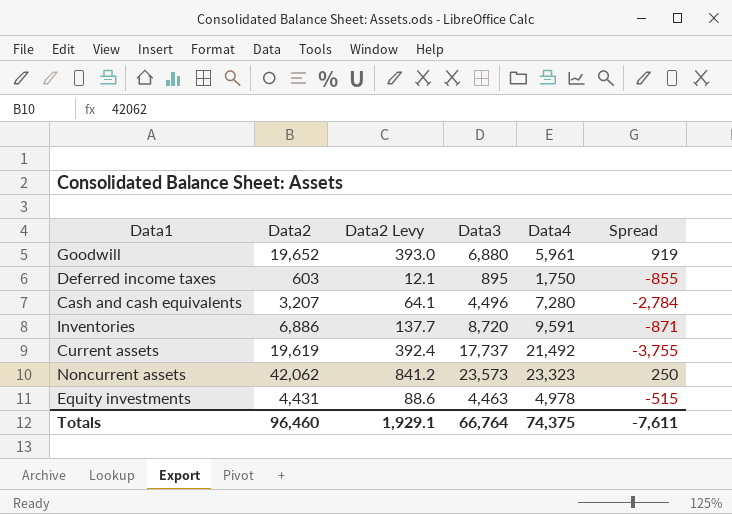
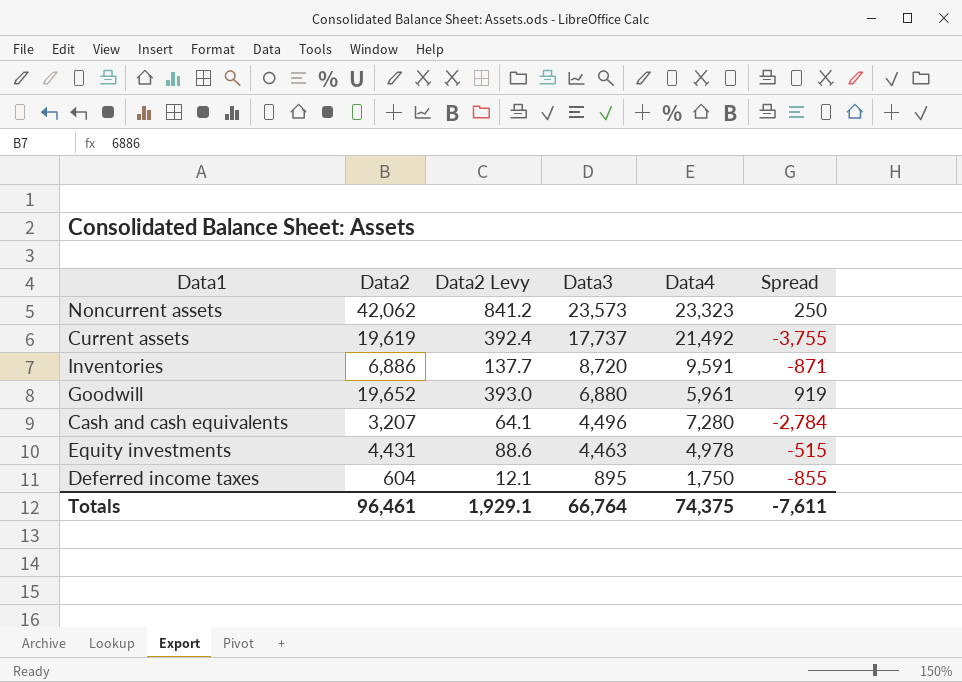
row order: none -> Data3 descending
Deferred income taxes | Data2: 603 -> 604
Totals | Data2: 96,460 -> 96,461

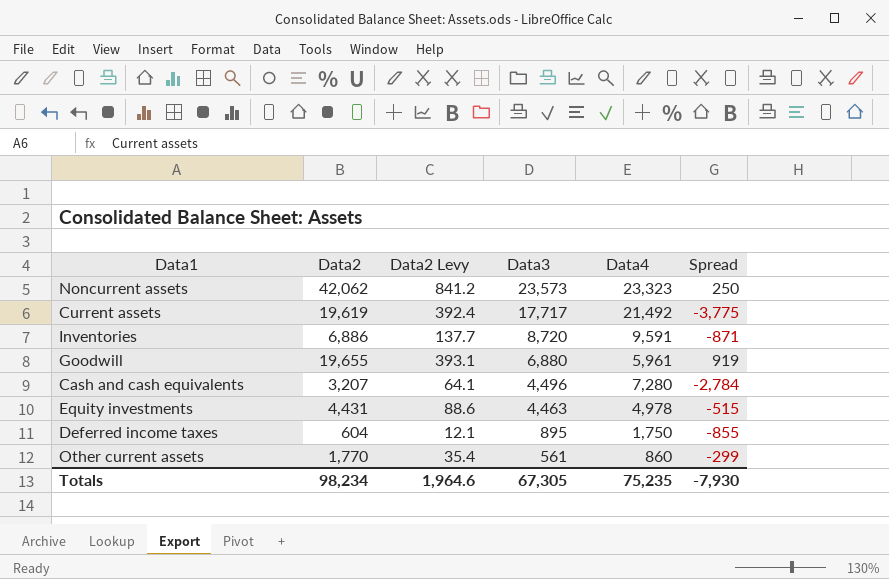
Current assets | Data3: 17,737 -> 17,717
Current assets | Spread: -3,755 -> -3,775
Goodwill | Data2: 19,652 -> 19,655
Goodwill | Data2 Levy: 393.0 -> 393.1
row Other current assets: none -> 1,770 | 35.4 | 561 | 860 | -299
Totals | Data2: 96,461 -> 98,234
Totals | Data2 Levy: 1,929.1 -> 1,964.6
Totals | Data3: 66,764 -> 67,305
Totals | Data4: 74,375 -> 75,235
Totals | Spread: -7,611 -> -7,930

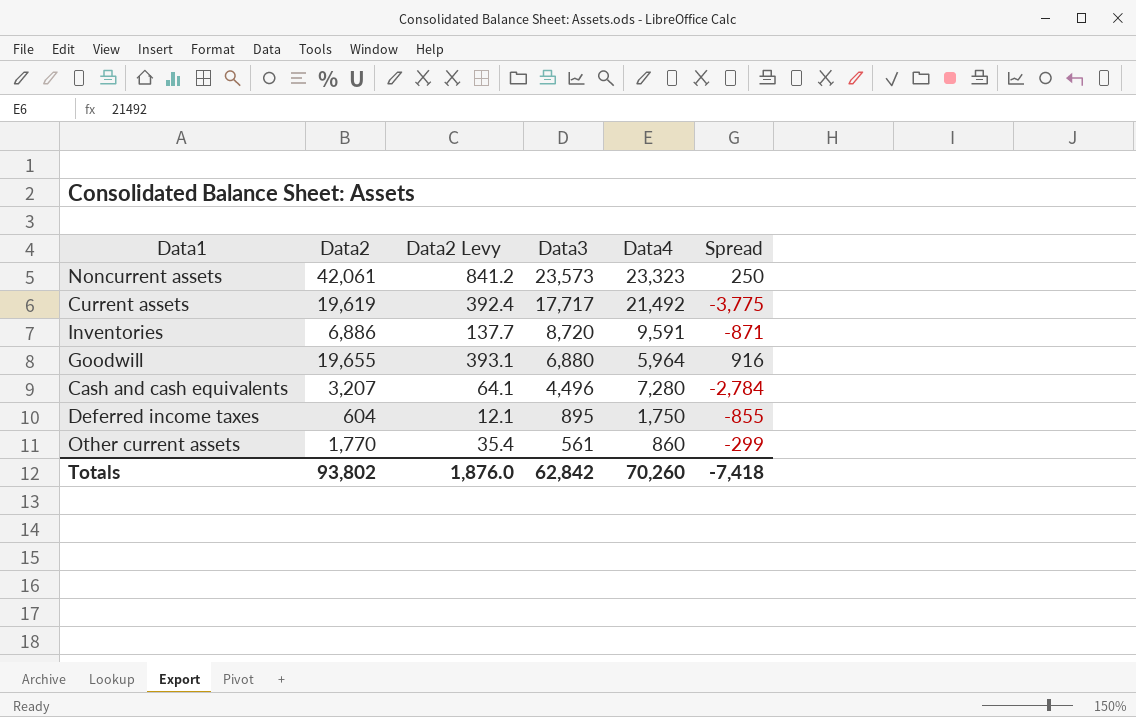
row Equity investments: 4,431 | 88.6 | 4,463 | 4,978 | -515 -> none
Noncurrent assets | Data2: 42,062 -> 42,061
Goodwill | Data4: 5,961 -> 5,964
Goodwill | Spread: 919 -> 916
Totals | Data2: 98,234 -> 93,802
Totals | Data2 Levy: 1,964.6 -> 1,876.0
Totals | Data3: 67,305 -> 62,842
Totals | Data4: 75,235 -> 70,260
Totals | Spread: -7,930 -> -7,418

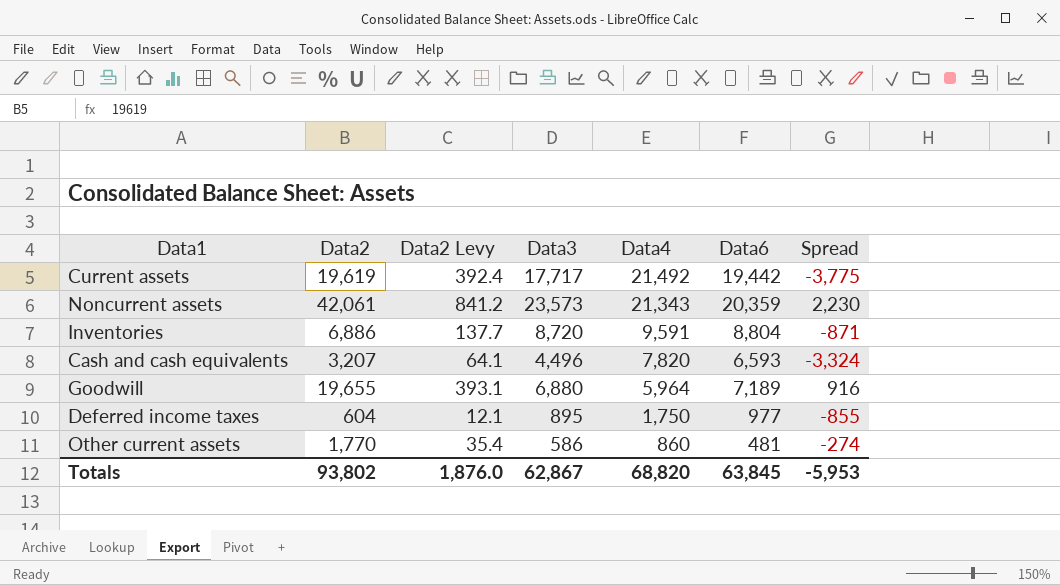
row order: Data3 descending -> Data4 descending
column Data6 | position: none -> 6
Noncurrent assets | Data4: 23,323 -> 21,343
Noncurrent assets | Spread: 250 -> 2,230
Cash and cash equivalents | Data4: 7,280 -> 7,820
Cash and cash equivalents | Spread: -2,784 -> -3,324
Other current assets | Data3: 561 -> 586
Other current assets | Spread: -299 -> -274
Totals | Data3: 62,842 -> 62,867
Totals | Data4: 70,260 -> 68,820
Totals | Spread: -7,418 -> -5,953

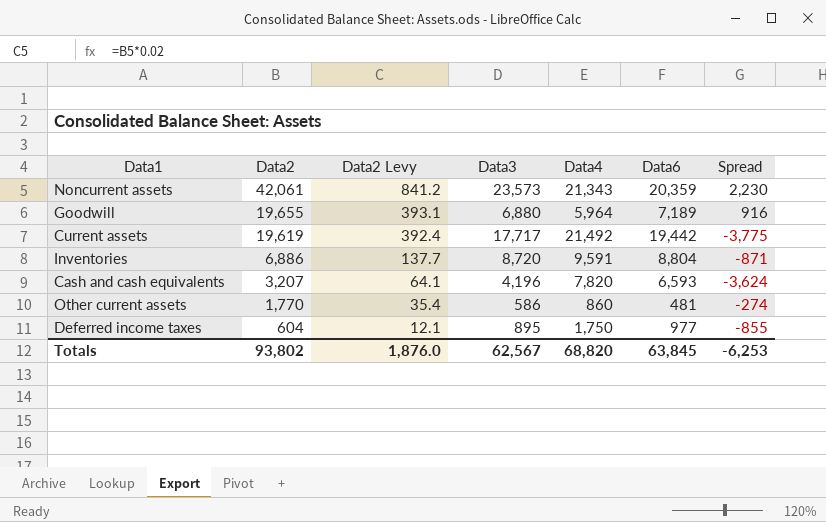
row order: Data4 descending -> Data2 descending
Cash and cash equivalents | Data3: 4,496 -> 4,196
Cash and cash equivalents | Spread: -3,324 -> -3,624
Totals | Data3: 62,867 -> 62,567
Totals | Spread: -5,953 -> -6,253

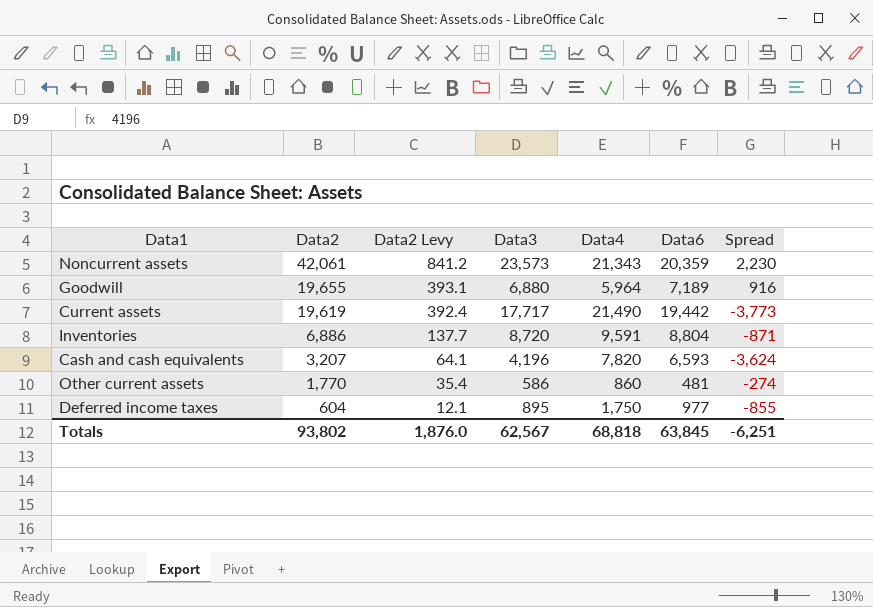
Current assets | Data4: 21,492 -> 21,490
Current assets | Spread: -3,775 -> -3,773
Totals | Data4: 68,820 -> 68,818
Totals | Spread: -6,253 -> -6,251

